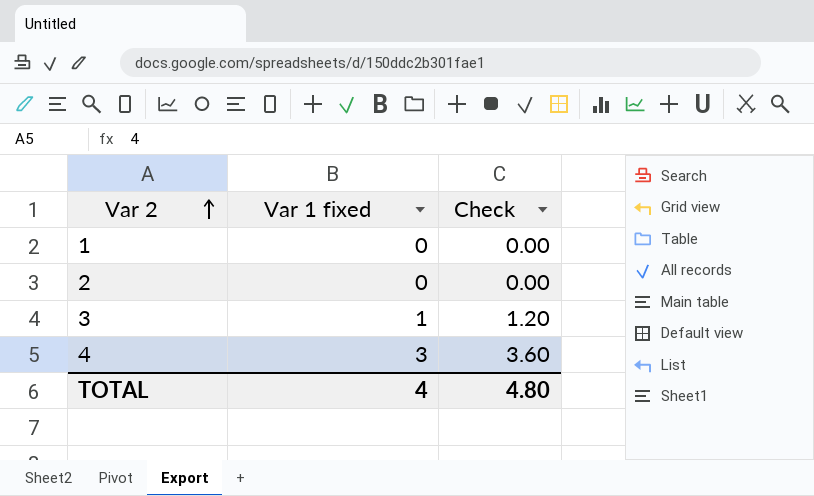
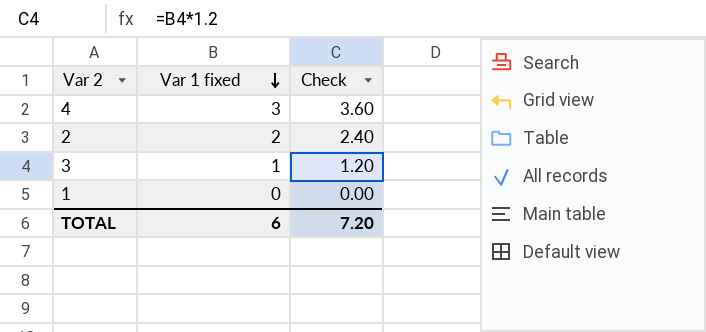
row order: Var 2 ascending -> Var 1 fixed descending
2 | Var 1 fixed: 0 -> 2
2 | Check: 0.00 -> 2.40
TOTAL | Var 1 fixed: 4 -> 6
TOTAL | Check: 4.80 -> 7.20

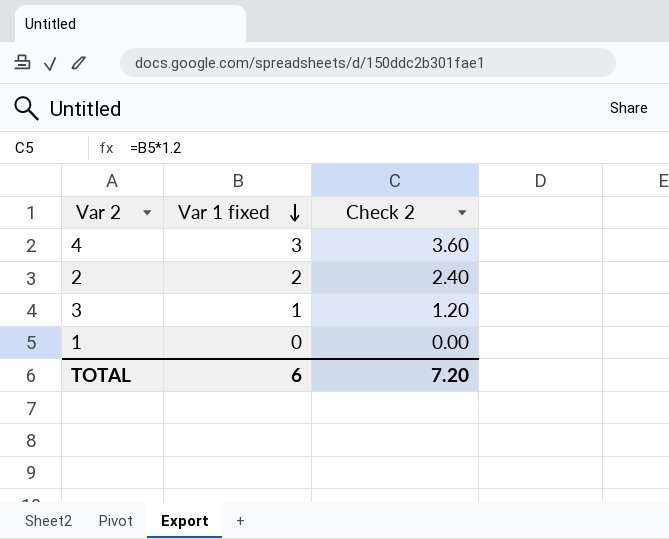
column name: Check -> Check 2

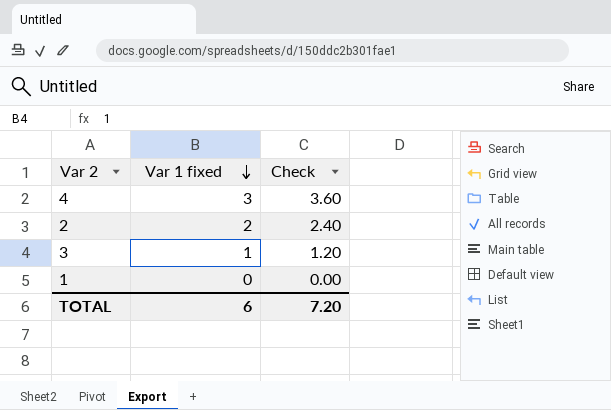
column name: Check 2 -> Check

